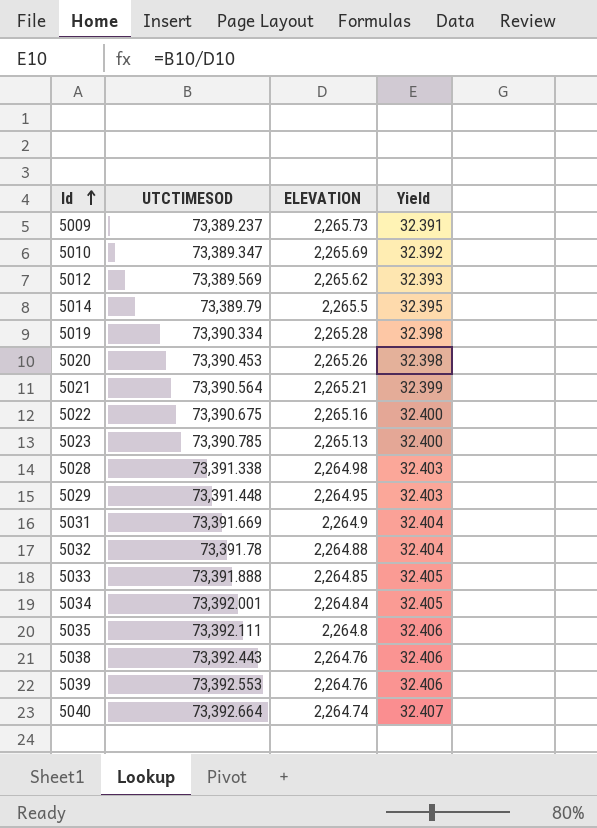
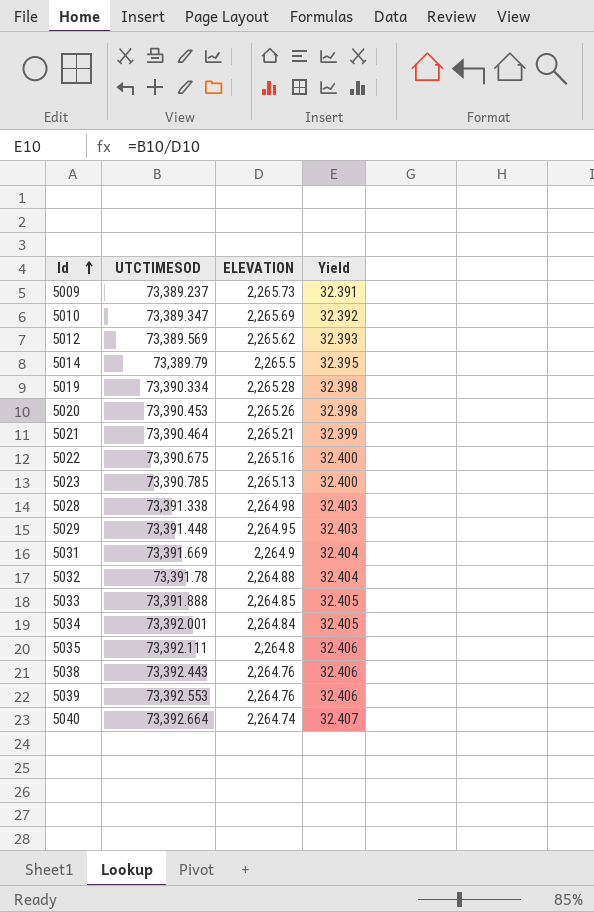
5021 | UTCTIMESOD: 73,390.564 -> 73,390.464

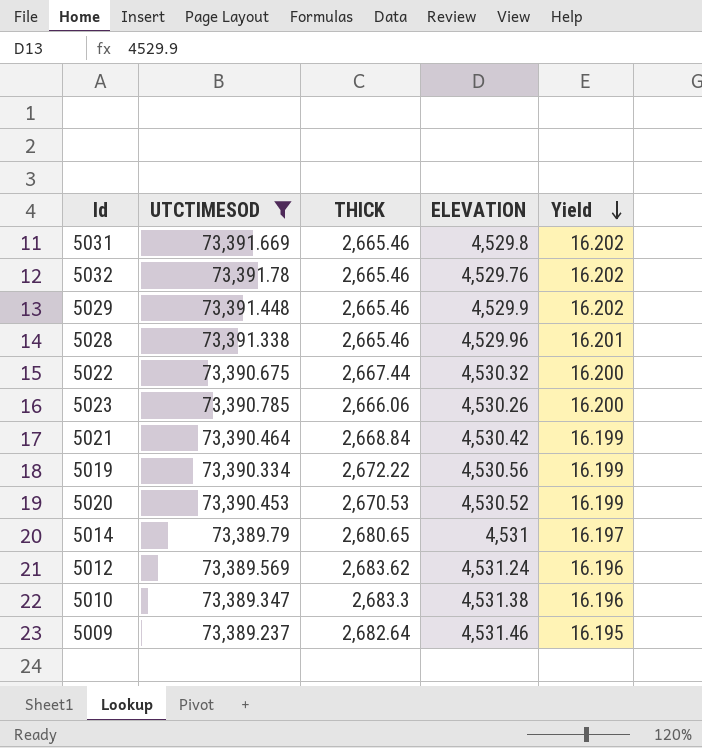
filter: none -> UTCTIMESOD <= 73,391.78
row order: Id ascending -> Yield descending
column THICK | position: none -> 3
5031 | ELEVATION: 2,264.9 -> 4,529.8
5031 | Yield: 32.404 -> 16.202
5032 | ELEVATION: 2,264.88 -> 4,529.76
5032 | Yield: 32.404 -> 16.202
5029 | ELEVATION: 2,264.95 -> 4,529.9
5029 | Yield: 32.403 -> 16.202
5028 | ELEVATION: 2,264.98 -> 4,529.96
5028 | Yield: 32.403 -> 16.201
5022 | ELEVATION: 2,265.16 -> 4,530.32
5022 | Yield: 32.400 -> 16.200
5023 | ELEVATION: 2,265.13 -> 4,530.26
5023 | Yield: 32.400 -> 16.200
5021 | ELEVATION: 2,265.21 -> 4,530.42
5021 | Yield: 32.399 -> 16.199
5019 | ELEVATION: 2,265.28 -> 4,530.56
5019 | Yield: 32.398 -> 16.199
5020 | ELEVATION: 2,265.26 -> 4,530.52
5020 | Yield: 32.398 -> 16.199
5014 | ELEVATION: 2,265.5 -> 4,531
5014 | Yield: 32.395 -> 16.197
5012 | ELEVATION: 2,265.62 -> 4,531.24
5012 | Yield: 32.393 -> 16.196
5010 | ELEVATION: 2,265.69 -> 4,531.38
5010 | Yield: 32.392 -> 16.196
5009 | ELEVATION: 2,265.73 -> 4,531.46
5009 | Yield: 32.391 -> 16.195

